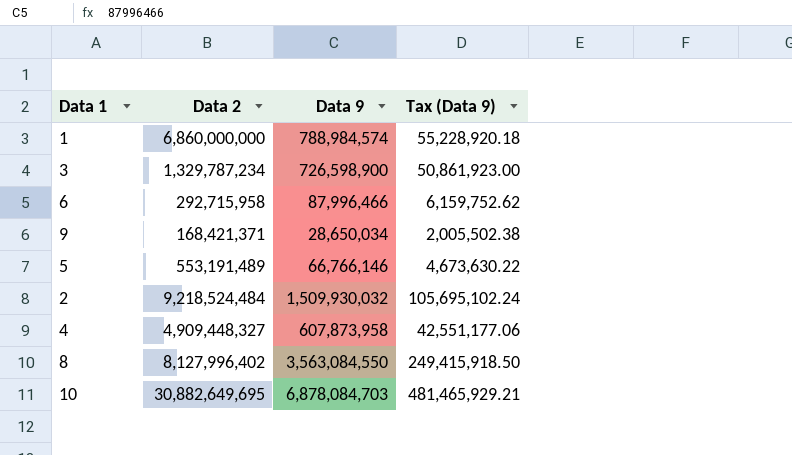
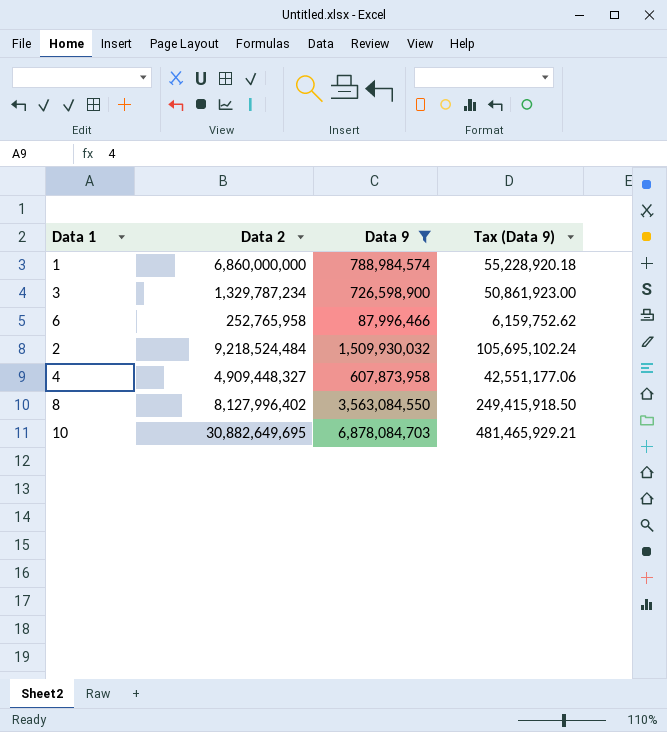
filter: none -> Data 9 >= 87,996,466
6 | Data 2: 292,715,958 -> 252,765,958

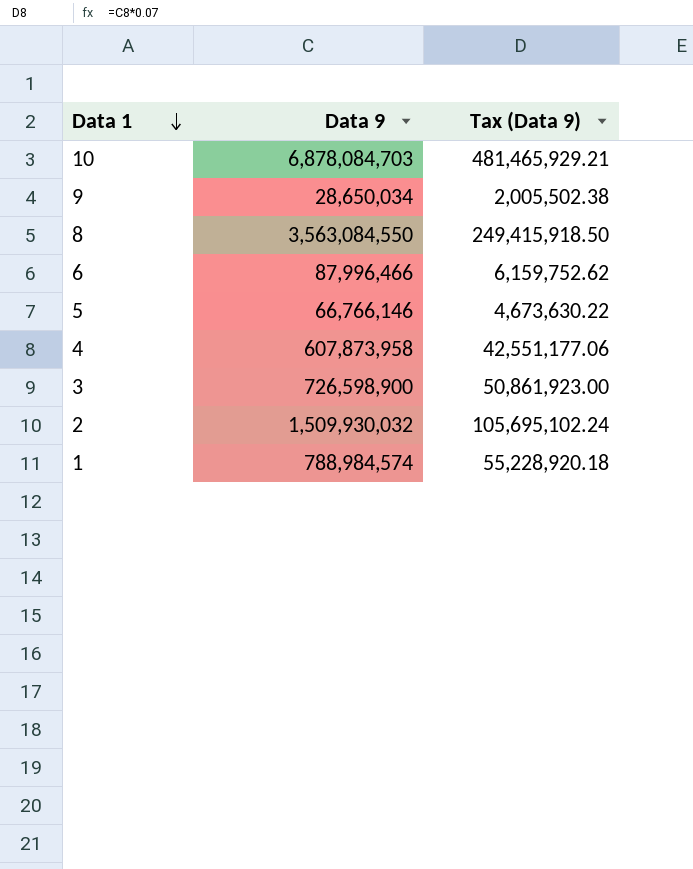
filter: Data 9 >= 87,996,466 -> none
row order: none -> Data 1 descending
column Data 2 | position: 2 -> none

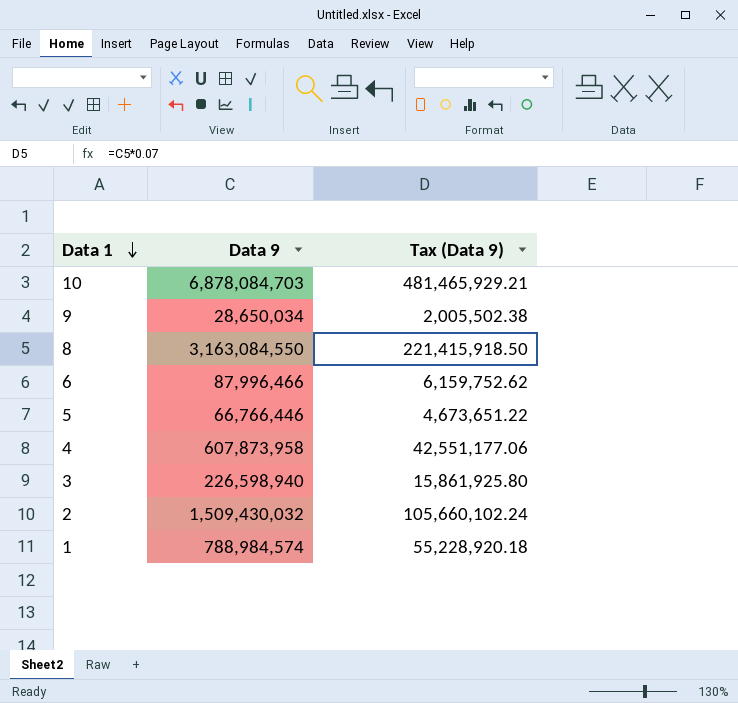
8 | Data 9: 3,563,084,550 -> 3,163,084,550
8 | Tax (Data 9): 249,415,918.50 -> 221,415,918.50
5 | Data 9: 66,766,146 -> 66,766,446
5 | Tax (Data 9): 4,673,630.22 -> 4,673,651.22
3 | Data 9: 726,598,900 -> 226,598,940
3 | Tax (Data 9): 50,861,923.00 -> 15,861,925.80
2 | Data 9: 1,509,930,032 -> 1,509,430,032
2 | Tax (Data 9): 105,695,102.24 -> 105,660,102.24

